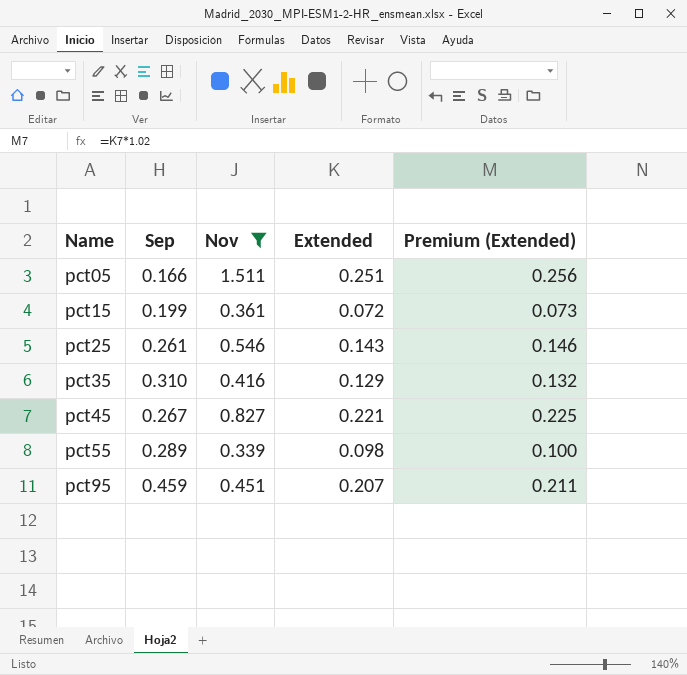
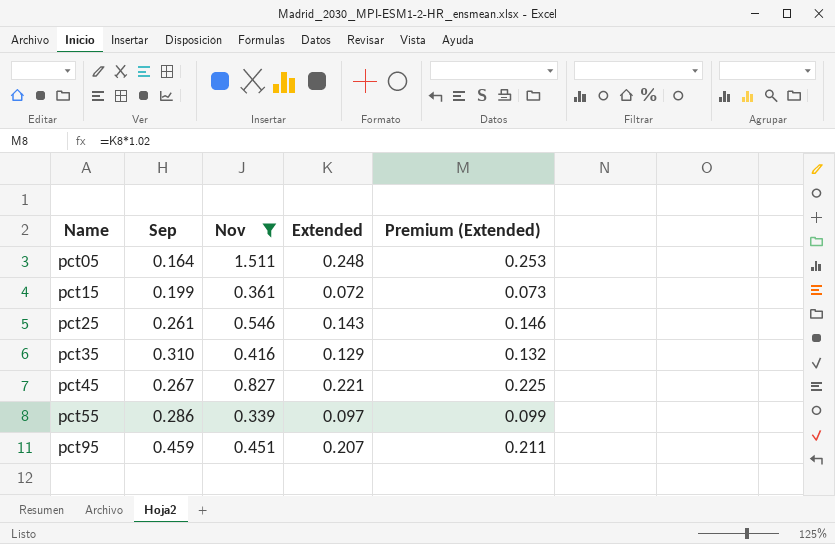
pct05 | Sep: 0.166 -> 0.164
pct05 | Extended: 0.251 -> 0.248
pct05 | Premium (Extended): 0.256 -> 0.253
pct55 | Sep: 0.289 -> 0.286
pct55 | Extended: 0.098 -> 0.097
pct55 | Premium (Extended): 0.100 -> 0.099

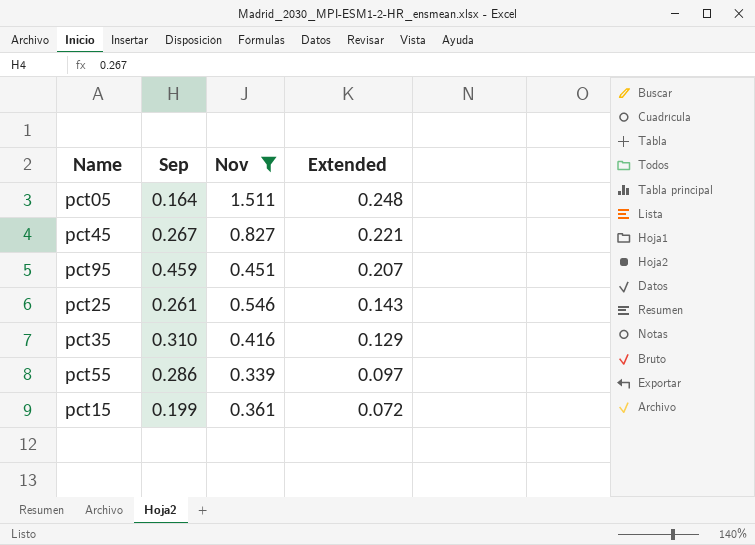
row order: Name ascending -> Extended descending
column Premium (Extended) | formula: [Extended] * 1.02 -> none

